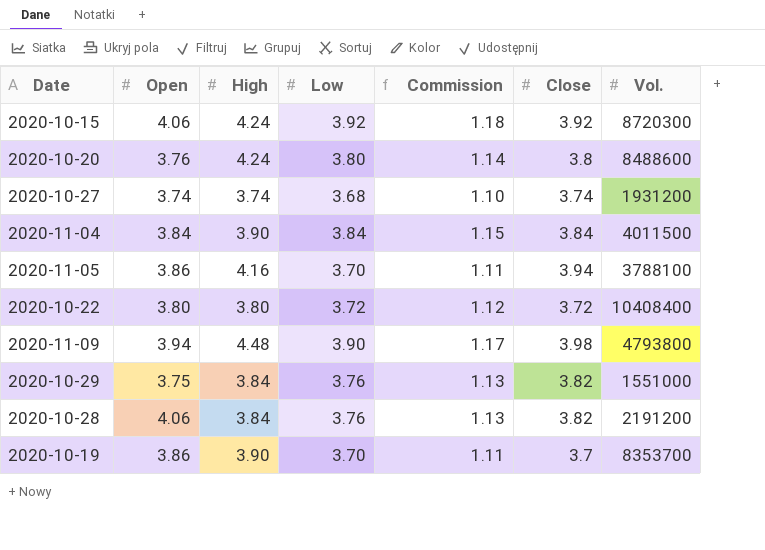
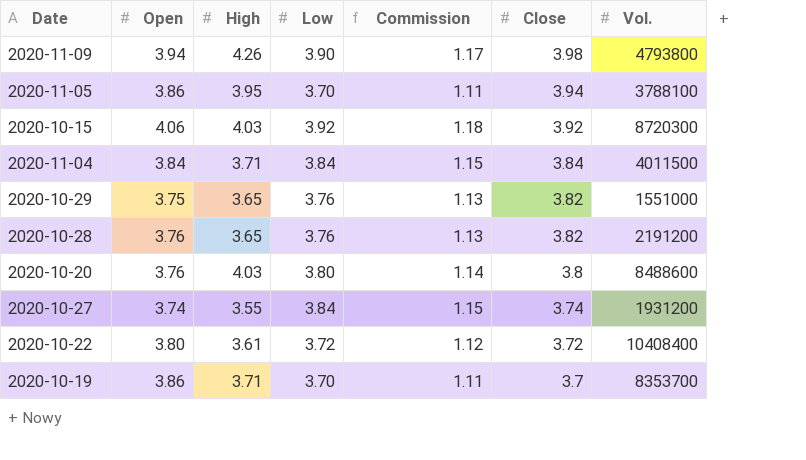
row order: none -> Close descending
2020-11-09 | High: 4.48 -> 4.26
2020-11-05 | High: 4.16 -> 3.95
2020-10-15 | High: 4.24 -> 4.03
2020-11-04 | High: 3.90 -> 3.71
2020-10-29 | High: 3.84 -> 3.65
2020-10-28 | Open: 4.06 -> 3.76
2020-10-28 | High: 3.84 -> 3.65
2020-10-20 | High: 4.24 -> 4.03
2020-10-27 | High: 3.74 -> 3.55
2020-10-27 | Low: 3.68 -> 3.84
2020-10-27 | Commission: 1.10 -> 1.15
2020-10-22 | High: 3.80 -> 3.61
2020-10-19 | High: 3.90 -> 3.71

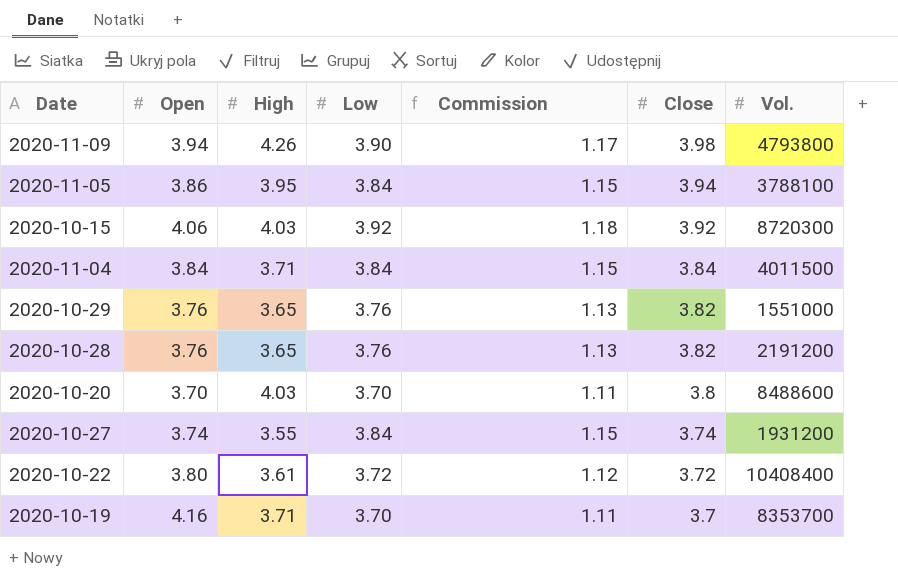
2020-11-05 | Low: 3.70 -> 3.84
2020-11-05 | Commission: 1.11 -> 1.15
2020-10-29 | Open: 3.75 -> 3.76
2020-10-20 | Open: 3.76 -> 3.70
2020-10-20 | Low: 3.80 -> 3.70
2020-10-20 | Commission: 1.14 -> 1.11
2020-10-19 | Open: 3.86 -> 4.16

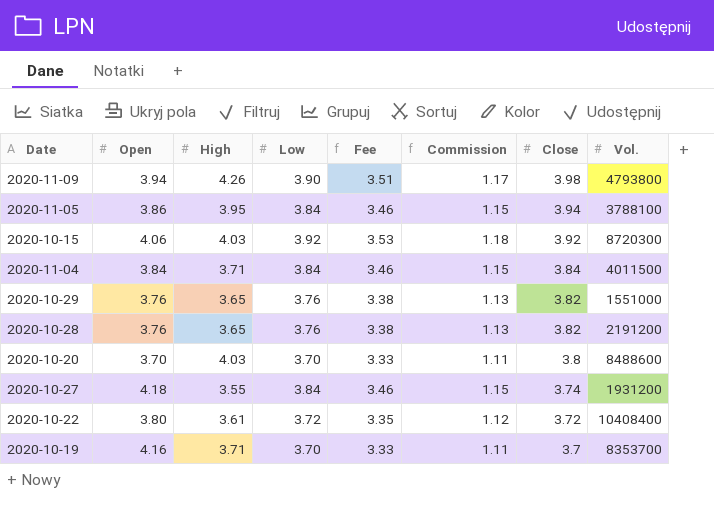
column Fee | formula: none -> [Low] * 0.9
2020-10-27 | Open: 3.74 -> 4.18

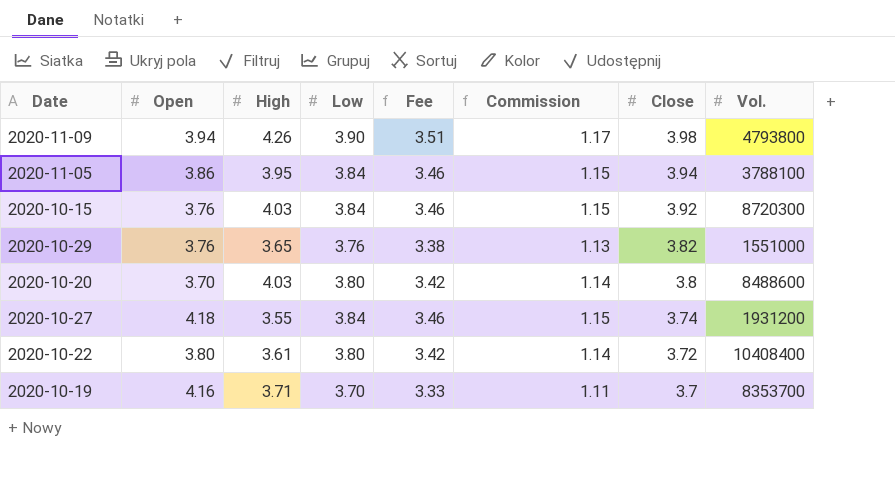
row 2020-11-04: 3.84 | 3.71 | 3.84 | 3.46 | 1.15 | 3.84 | 4011500 -> none
row 2020-10-28: 3.76 | 3.65 | 3.76 | 3.38 | 1.13 | 3.82 | 2191200 -> none
2020-10-15 | Open: 4.06 -> 3.76
2020-10-15 | Low: 3.92 -> 3.84
2020-10-15 | Fee: 3.53 -> 3.46
2020-10-15 | Commission: 1.18 -> 1.15
2020-10-20 | Low: 3.70 -> 3.80
2020-10-20 | Fee: 3.33 -> 3.42
2020-10-20 | Commission: 1.11 -> 1.14
2020-10-22 | Low: 3.72 -> 3.80
2020-10-22 | Fee: 3.35 -> 3.42
2020-10-22 | Commission: 1.12 -> 1.14

